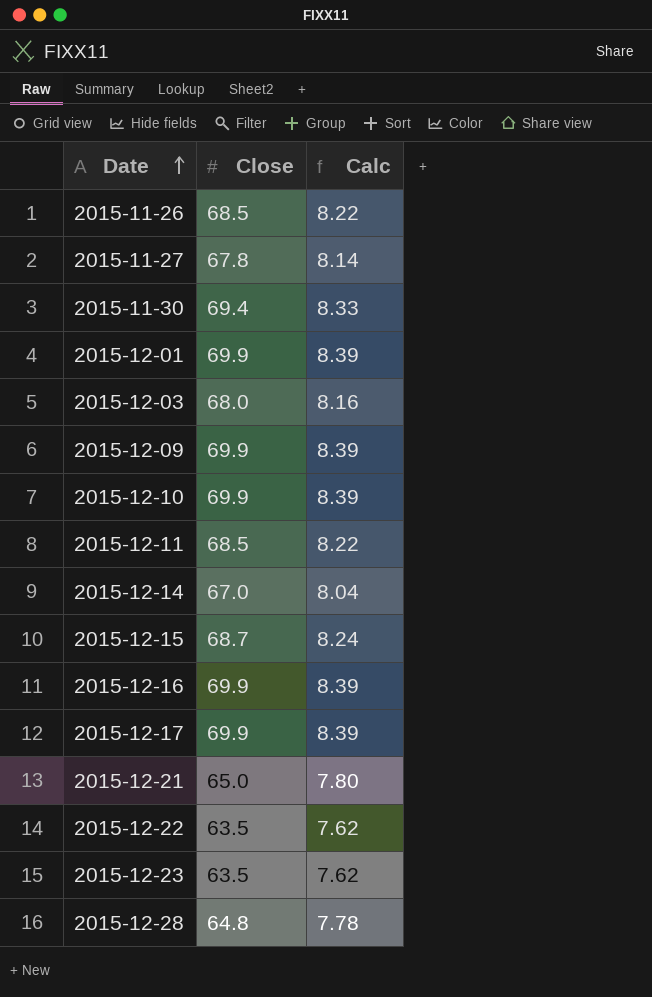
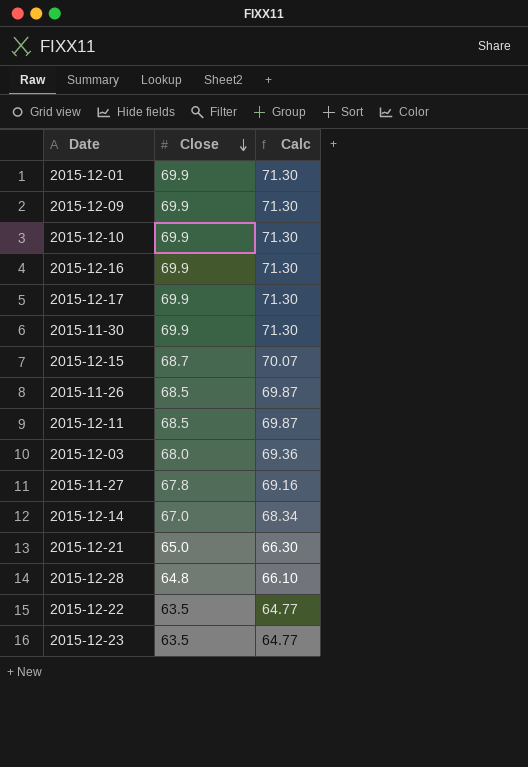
row order: Date ascending -> Close descending
column Calc | formula: [Close] * 0.12 -> [Close] * 1.02
2015-11-30 | Close: 69.4 -> 69.9

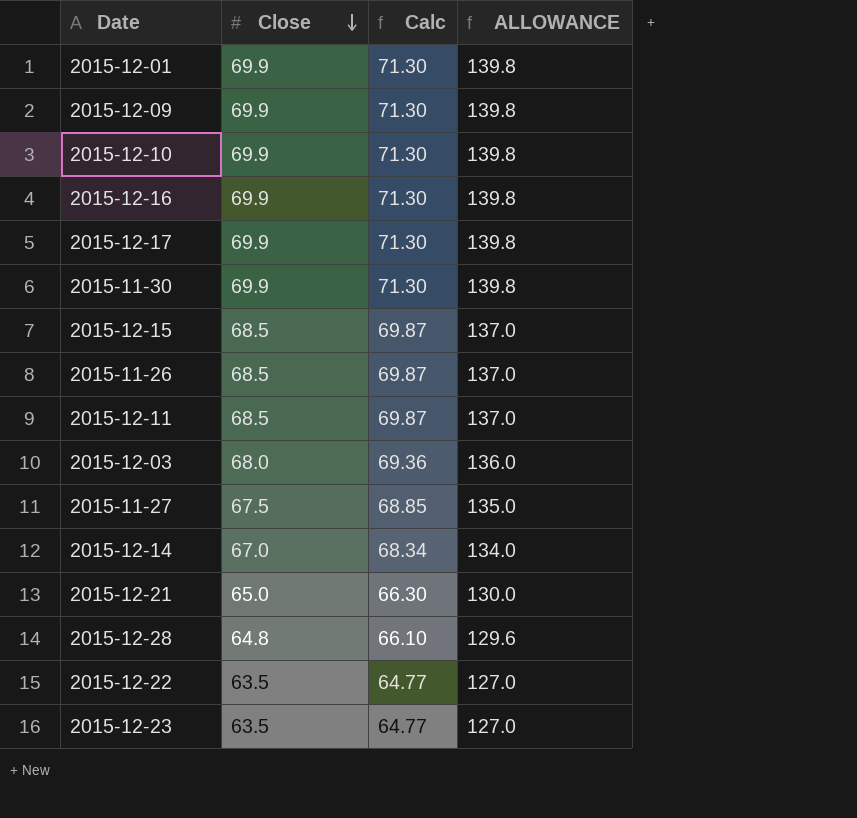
column ALLOWANCE | formula: none -> [Close] * 2
2015-12-15 | Close: 68.7 -> 68.5
2015-12-15 | Calc: 70.07 -> 69.87
2015-11-27 | Close: 67.8 -> 67.5
2015-11-27 | Calc: 69.16 -> 68.85

